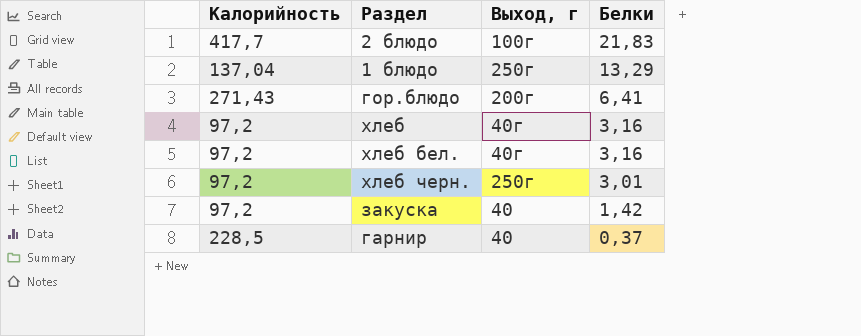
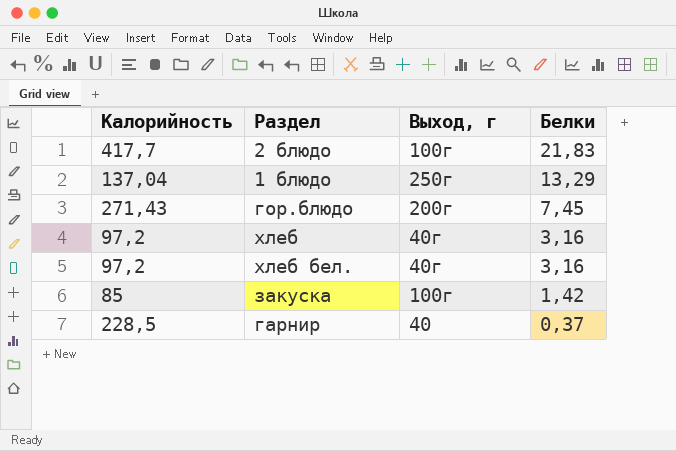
row хлеб черн.: 97,2 | 250г | 3,01 -> none
гор.блюдо | Белки: 6,41 -> 7,45
закуска | Калорийность: 97,2 -> 85
закуска | Выход, г: 40 -> 100г

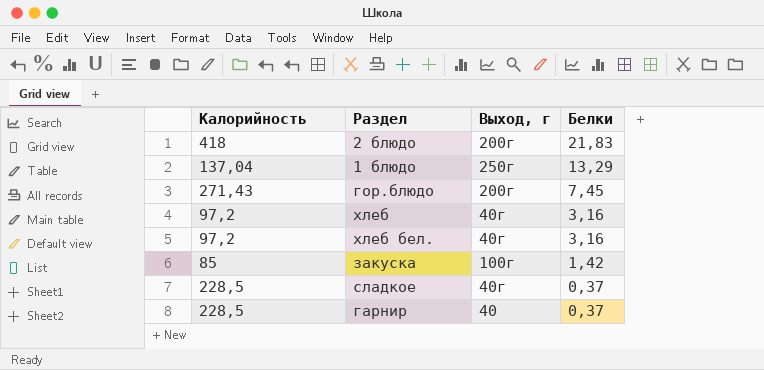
2 блюдо | Калорийность: 417,7 -> 418
2 блюдо | Выход, г: 100г -> 200г
row сладкое: none -> 228,5 | 40г | 0,37

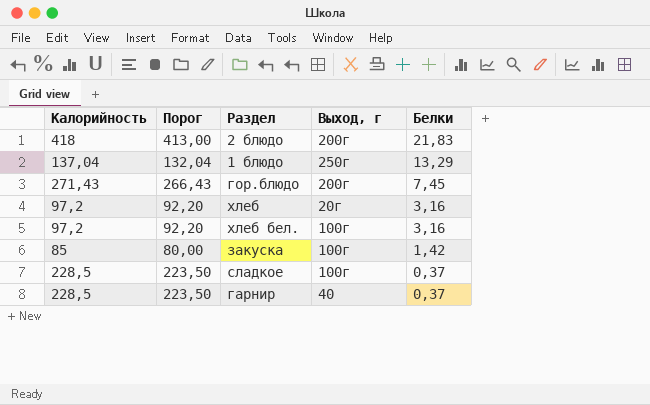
column Порог | formula: none -> [Калорийность] - 5
хлеб | Выход, г: 40г -> 20г
хлеб бел. | Выход, г: 40г -> 100г
сладкое | Выход, г: 40г -> 100г

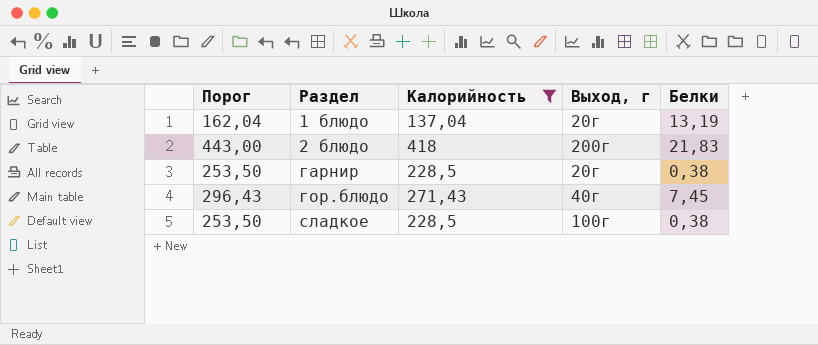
filter: none -> Калорийность >= 137,04
row order: Белки descending -> Раздел ascending
column Порог | formula: [Калорийность] - 5 -> [Калорийность] + 25
column Калорийность | position: 1 -> 3
1 блюдо | Выход, г: 250г -> 20г
1 блюдо | Белки: 13,29 -> 13,19
гарнир | Выход, г: 40 -> 20г
гарнир | Белки: 0,37 -> 0,38
гор.блюдо | Выход, г: 200г -> 40г
сладкое | Белки: 0,37 -> 0,38

